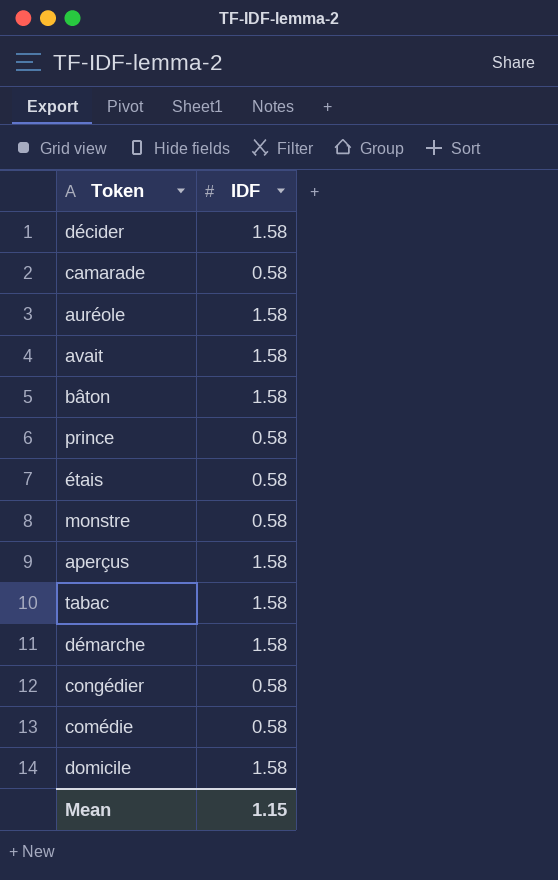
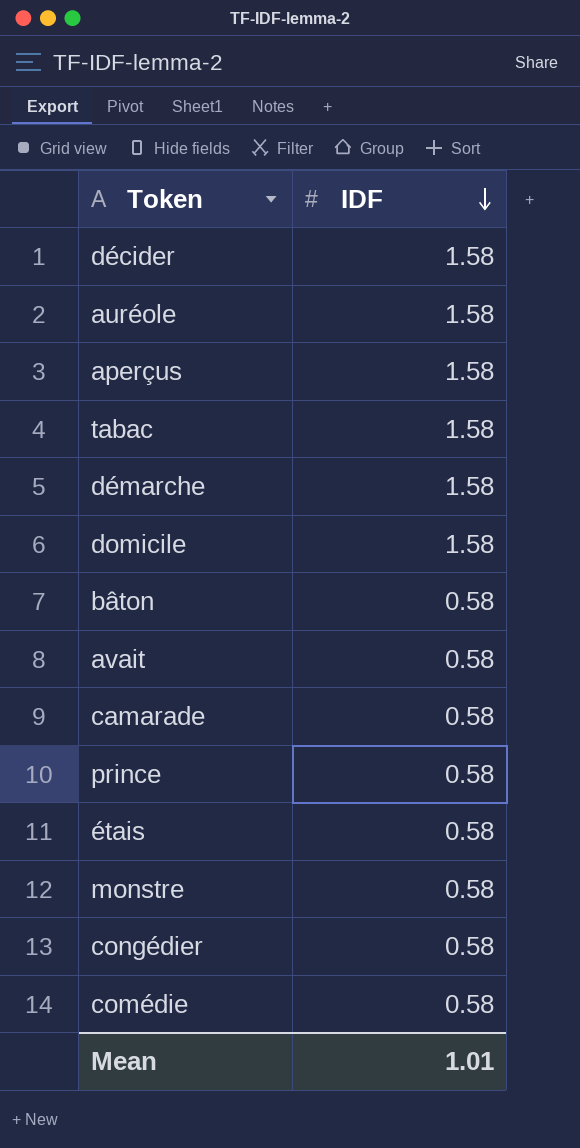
row order: none -> IDF descending
bâton | IDF: 1.58 -> 0.58
avait | IDF: 1.58 -> 0.58
Mean | IDF: 1.15 -> 1.01

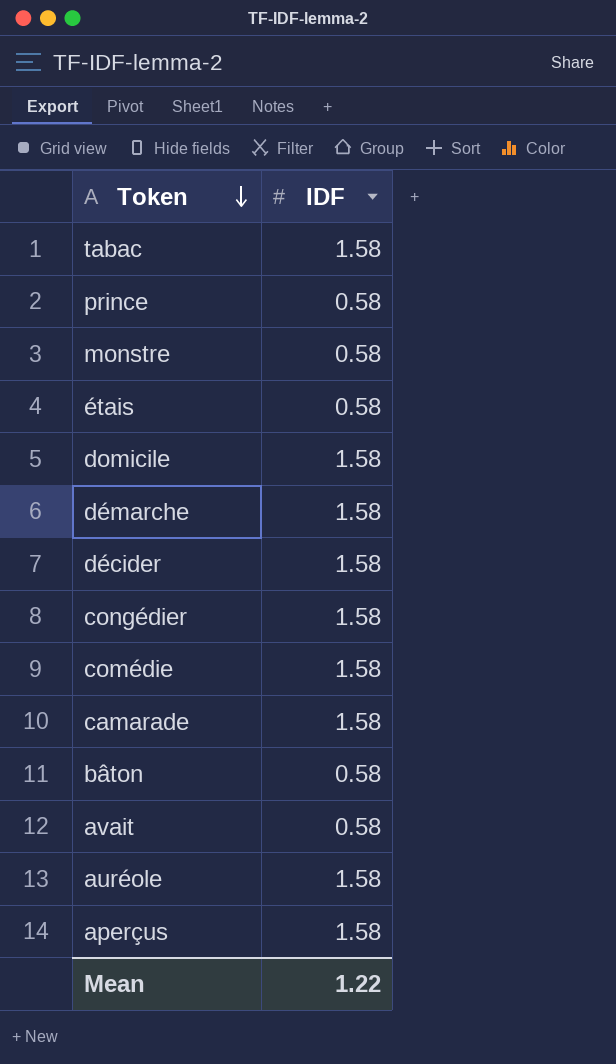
row order: IDF descending -> Token descending
congédier | IDF: 0.58 -> 1.58
comédie | IDF: 0.58 -> 1.58
camarade | IDF: 0.58 -> 1.58
Mean | IDF: 1.01 -> 1.22

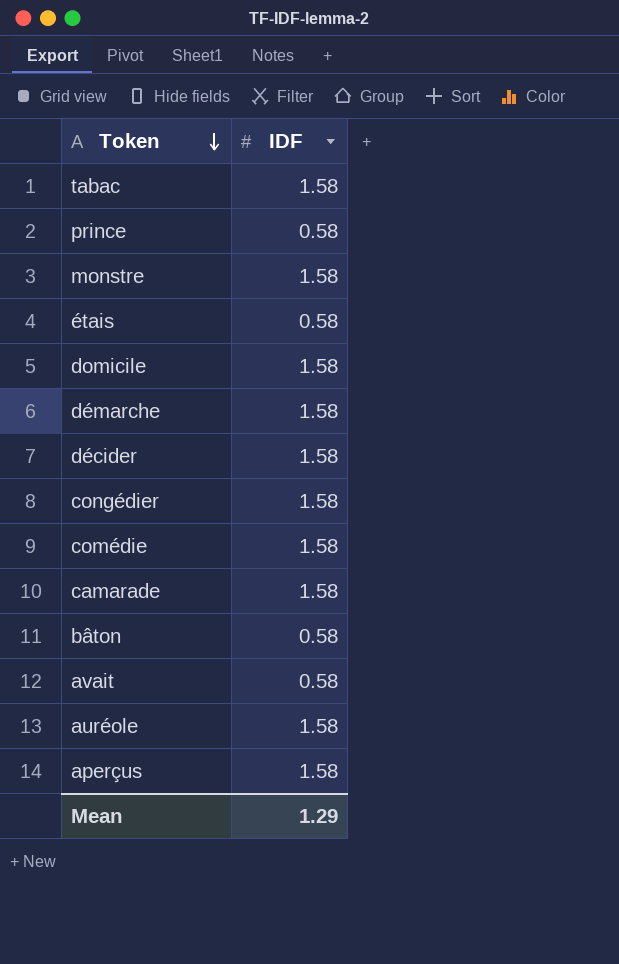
monstre | IDF: 0.58 -> 1.58
Mean | IDF: 1.22 -> 1.29

